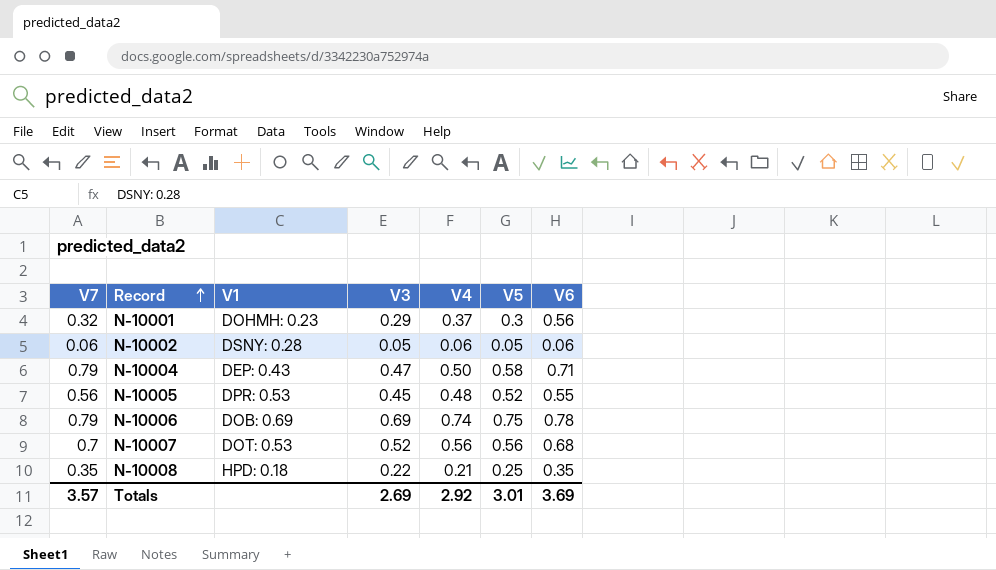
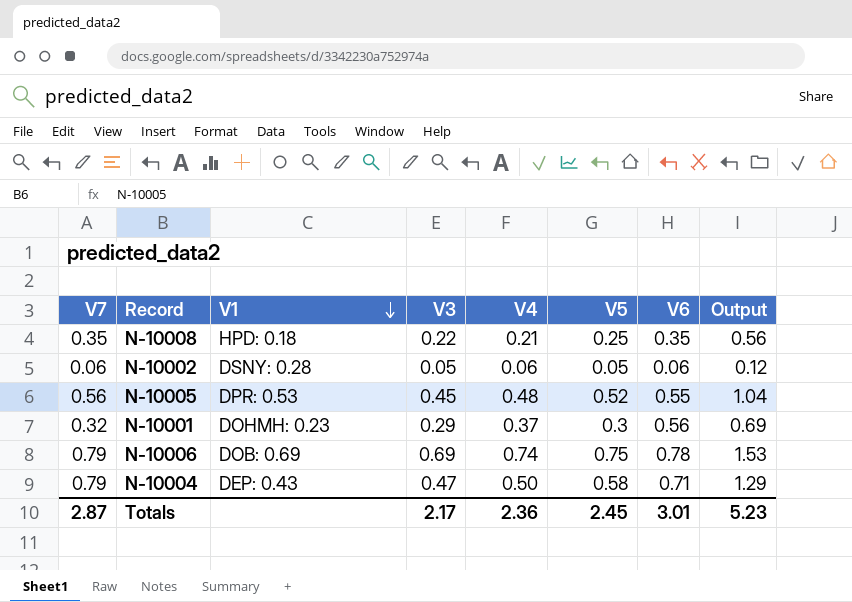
row order: Record ascending -> V1 descending
column Output | formula: none -> [V7] + [V4]
row N-10007: 0.7 | DOT: 0.53 | 0.52 | 0.56 | 0.56 | 0.68 -> none
Totals | V7: 3.57 -> 2.87
Totals | V3: 2.69 -> 2.17
Totals | V4: 2.92 -> 2.36
Totals | V5: 3.01 -> 2.45
Totals | V6: 3.69 -> 3.01

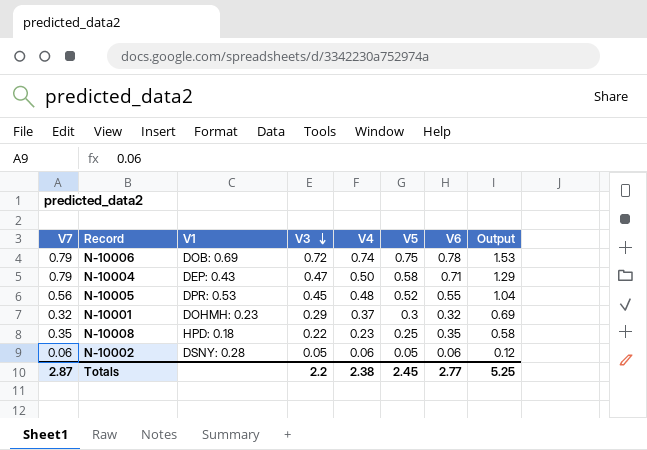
row order: V1 descending -> V3 descending
N-10006 | V3: 0.69 -> 0.72
N-10001 | V6: 0.56 -> 0.32
N-10008 | V4: 0.21 -> 0.23
N-10008 | Output: 0.56 -> 0.58
Totals | V3: 2.17 -> 2.2
Totals | V4: 2.36 -> 2.38
Totals | V6: 3.01 -> 2.77
Totals | Output: 5.23 -> 5.25

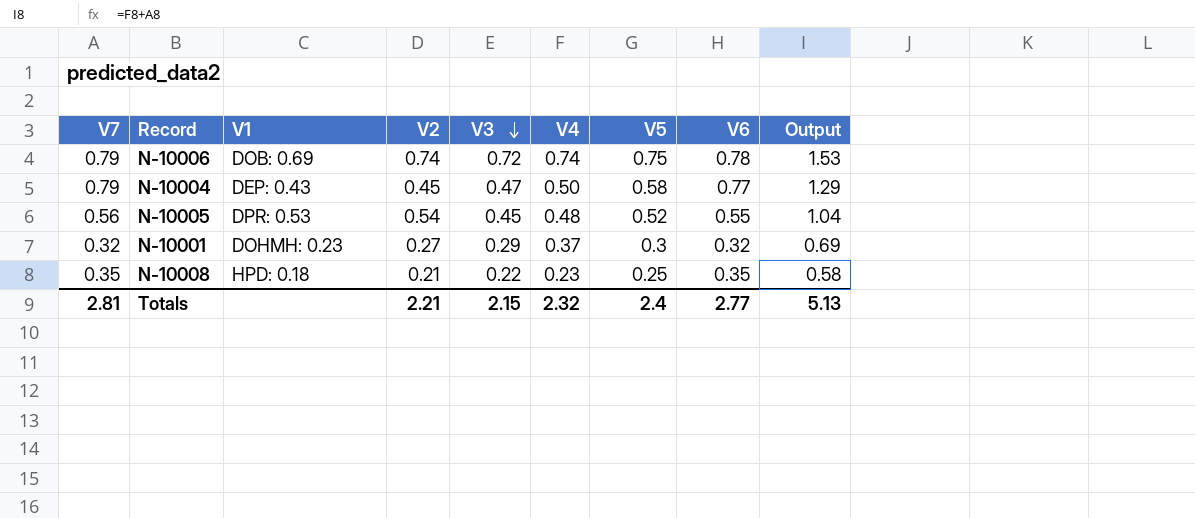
column V2 | position: none -> 4
row N-10002: 0.06 | DSNY: 0.28 | 0.05 | 0.06 | 0.05 | 0.06 | 0.12 -> none
N-10004 | V6: 0.71 -> 0.77
Totals | V7: 2.87 -> 2.81
Totals | V3: 2.2 -> 2.15
Totals | V4: 2.38 -> 2.32
Totals | V5: 2.45 -> 2.4
Totals | Output: 5.25 -> 5.13

